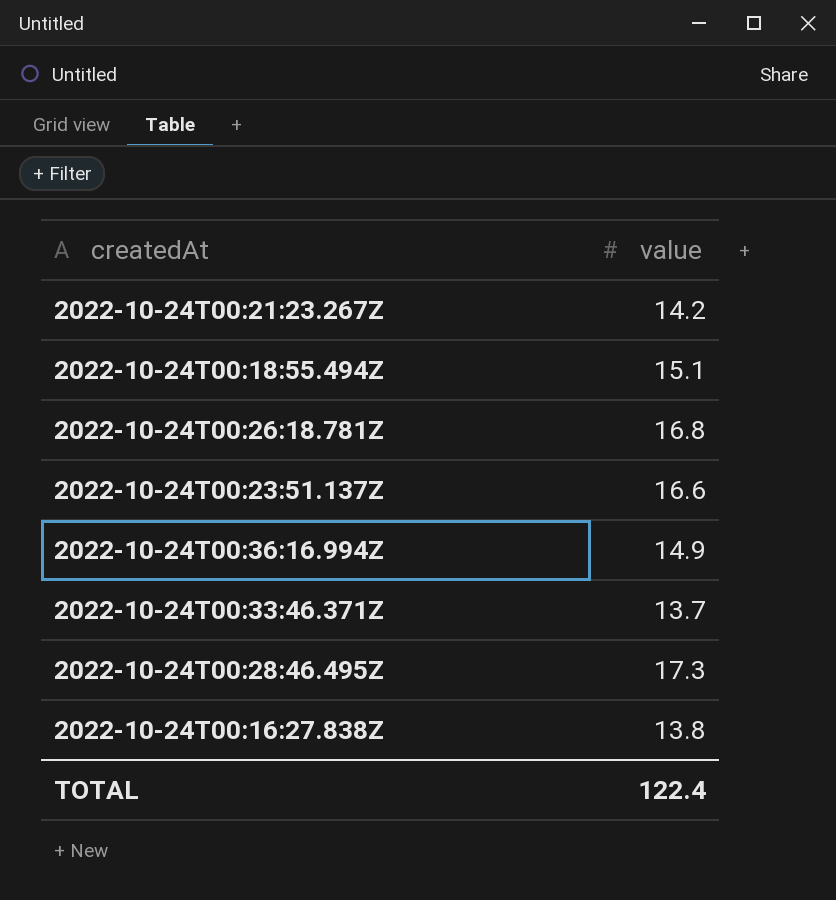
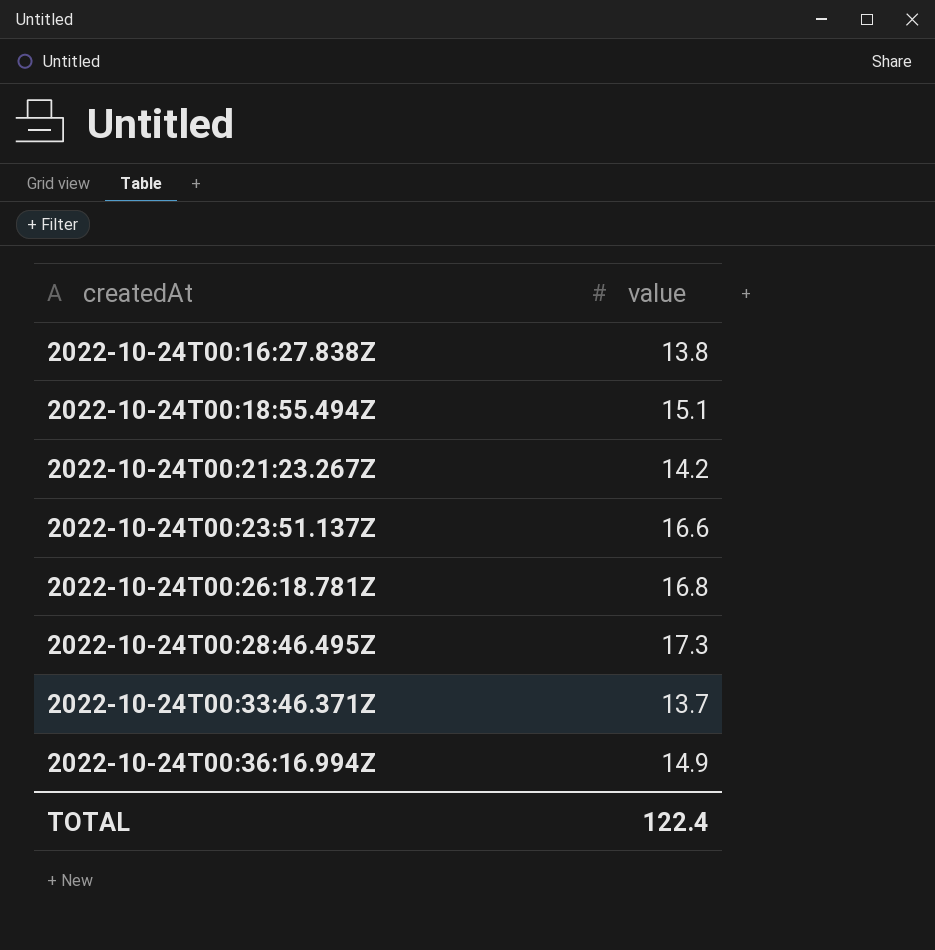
row order: none -> createdAt ascending

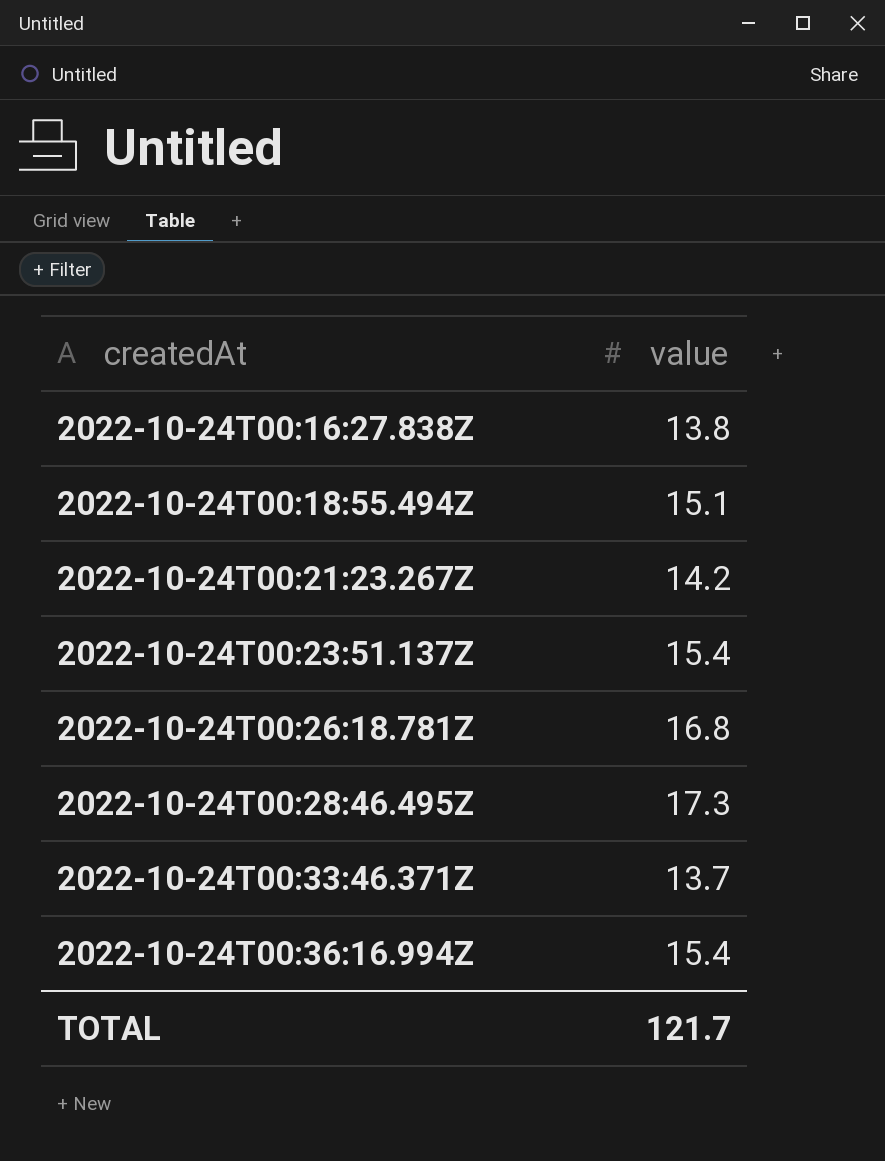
2022-10-24T00:23:51.137Z | value: 16.6 -> 15.4
2022-10-24T00:36:16.994Z | value: 14.9 -> 15.4
TOTAL | value: 122.4 -> 121.7

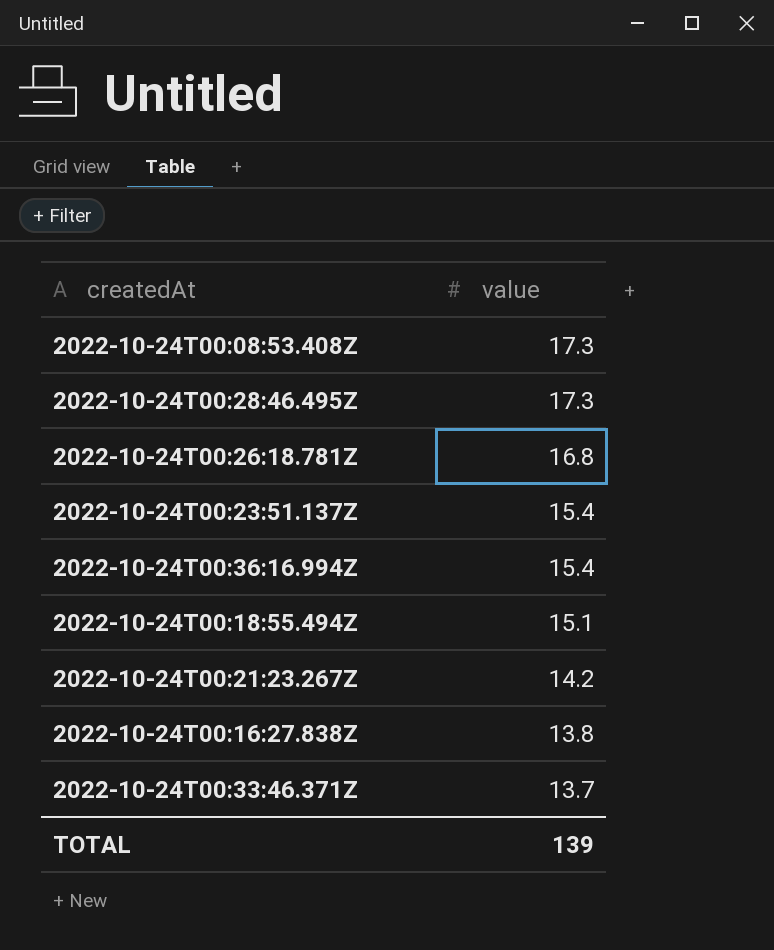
row order: createdAt ascending -> value descending
row 2022-10-24T00:08:53.408Z: none -> 17.3
TOTAL | value: 121.7 -> 139

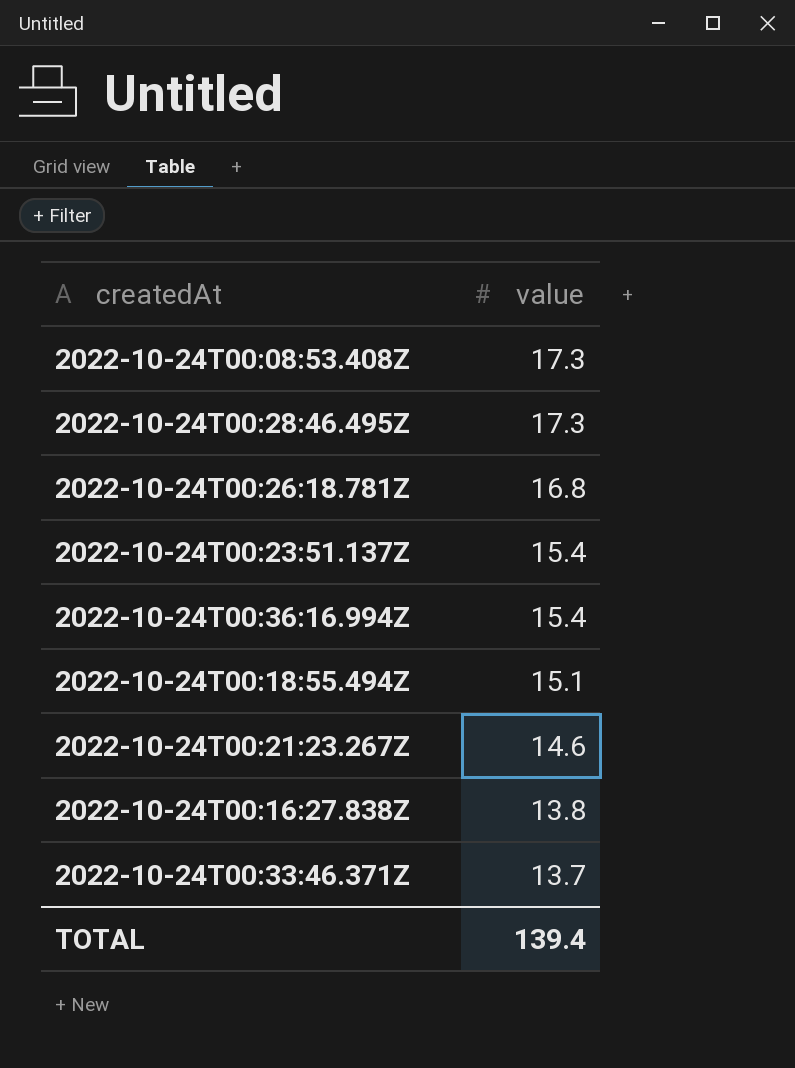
2022-10-24T00:21:23.267Z | value: 14.2 -> 14.6
TOTAL | value: 139 -> 139.4

